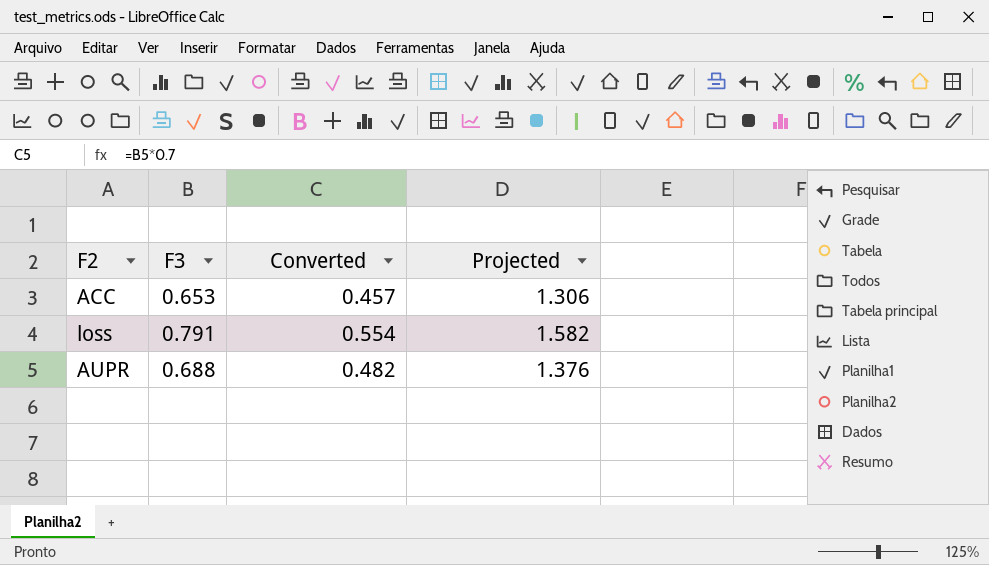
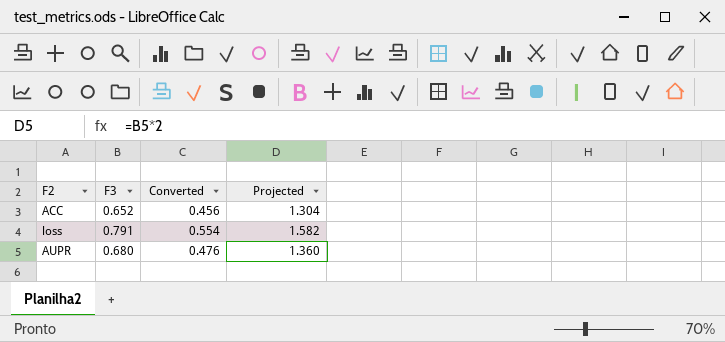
ACC | F3: 0.653 -> 0.652
ACC | Converted: 0.457 -> 0.456
ACC | Projected: 1.306 -> 1.304
AUPR | F3: 0.688 -> 0.680
AUPR | Converted: 0.482 -> 0.476
AUPR | Projected: 1.376 -> 1.360

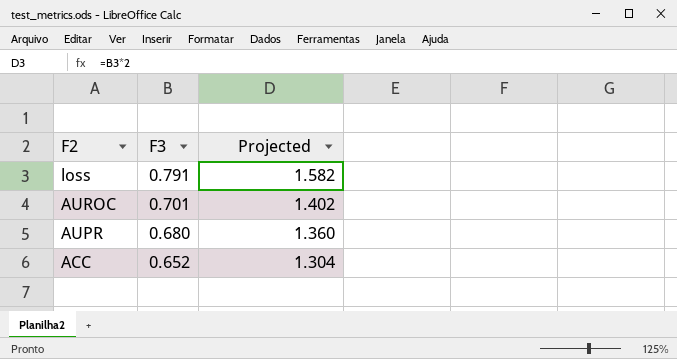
row order: none -> F2 descending
column Converted | formula: [F3] * 0.7 -> none
row AUROC: none -> 0.701 | 1.402

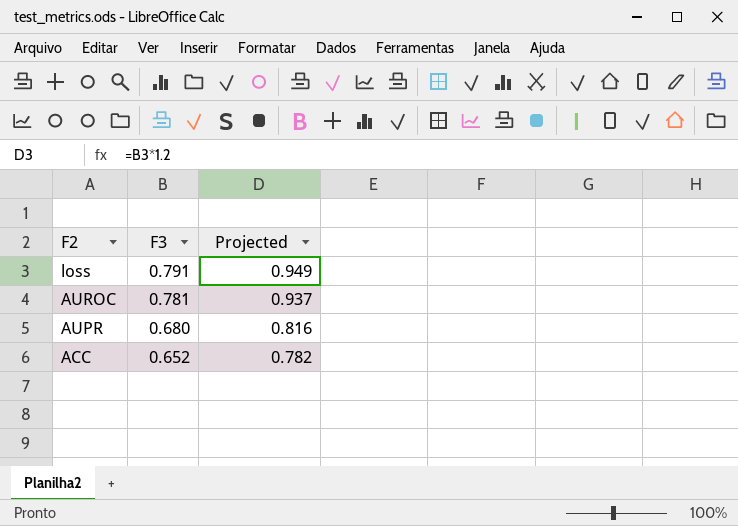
column Projected | formula: [F3] * 2 -> [F3] * 1.2
AUROC | F3: 0.701 -> 0.781

